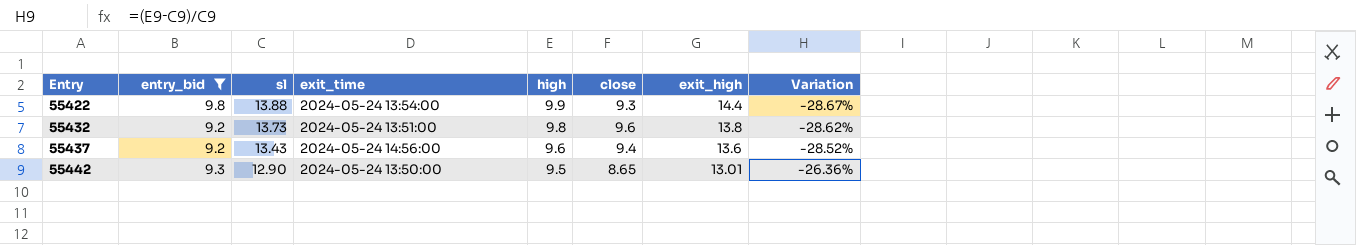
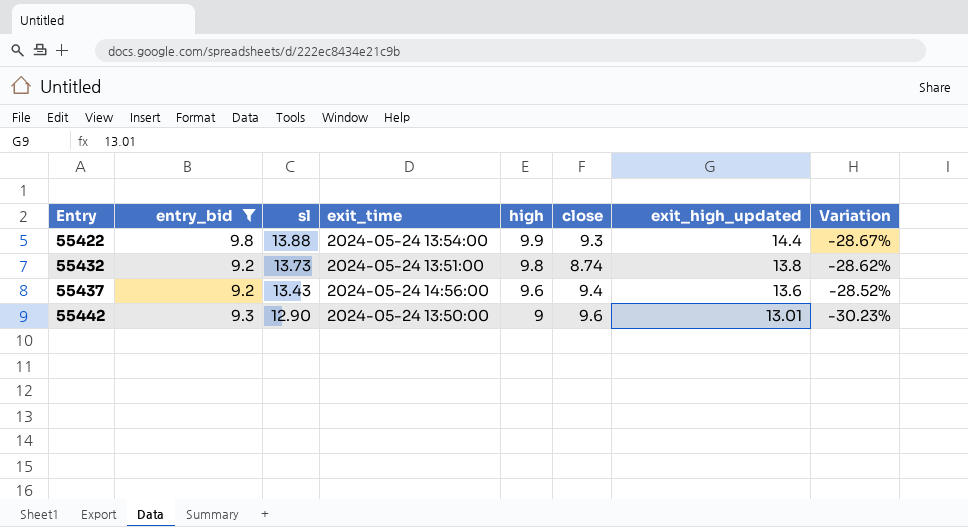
column name: exit_high -> exit_high_updated
55432 | close: 9.6 -> 8.74
55442 | high: 9.5 -> 9
55442 | close: 8.65 -> 9.6
55442 | Variation: -26.36% -> -30.23%

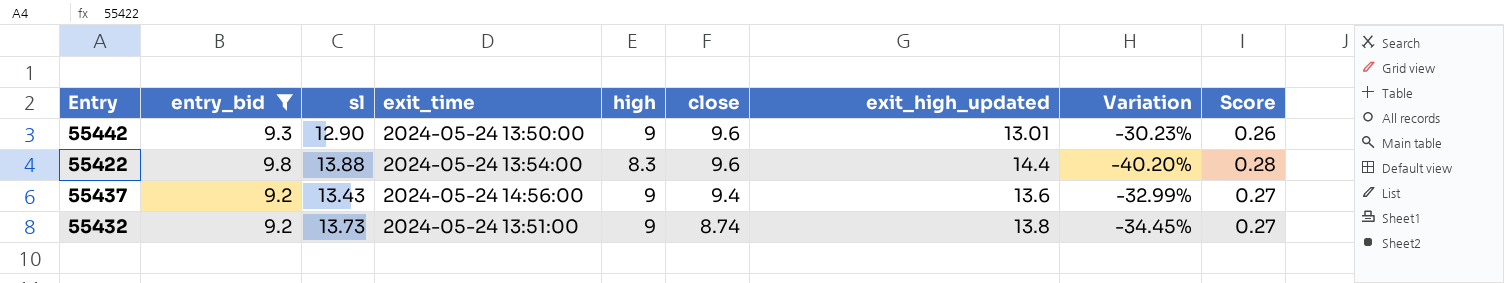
row order: Entry ascending -> close descending
column Score | formula: none -> [sl] * 0.02
55422 | high: 9.9 -> 8.3
55422 | close: 9.3 -> 9.6
55422 | Variation: -28.67% -> -40.20%
55437 | high: 9.6 -> 9
55437 | Variation: -28.52% -> -32.99%
55432 | high: 9.8 -> 9
55432 | Variation: -28.62% -> -34.45%

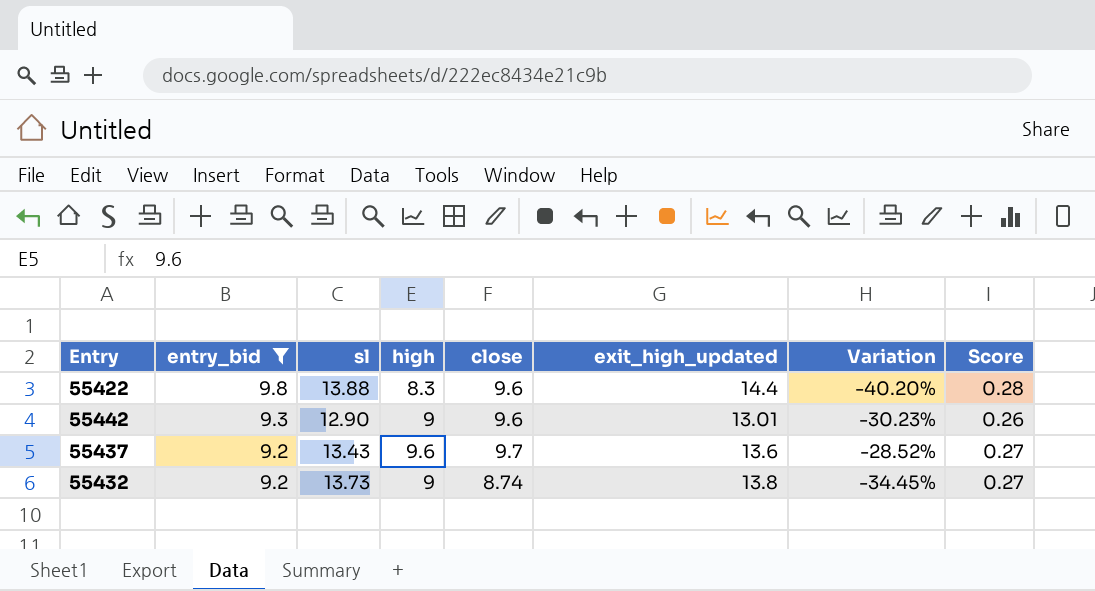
row order: close descending -> entry_bid descending
column exit_time | position: 4 -> none
55437 | high: 9 -> 9.6
55437 | close: 9.4 -> 9.7
55437 | Variation: -32.99% -> -28.52%

